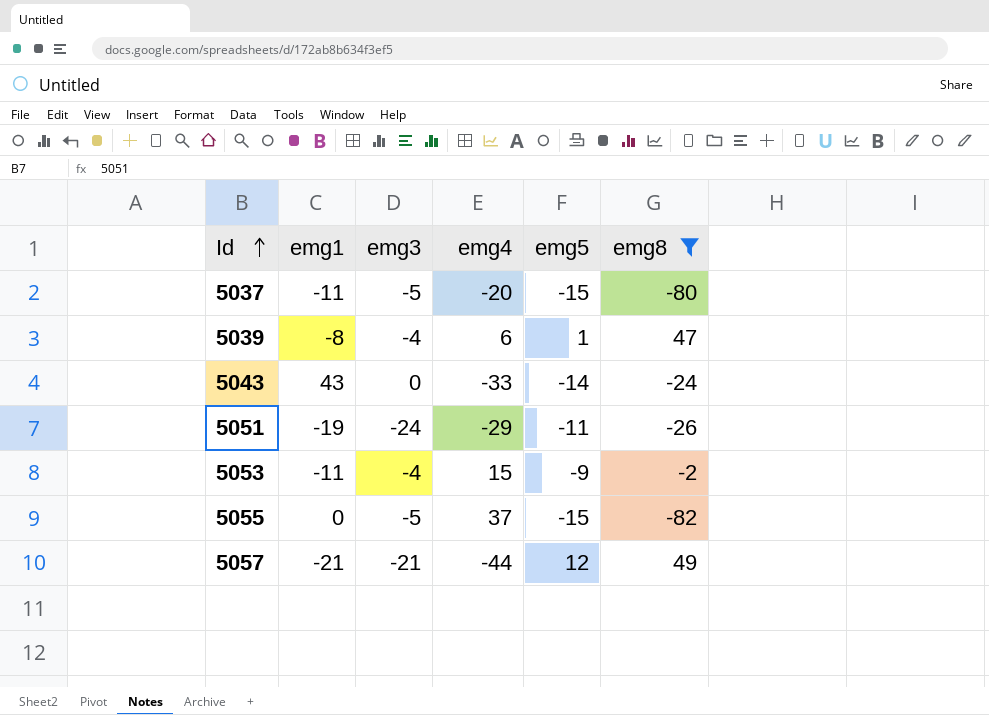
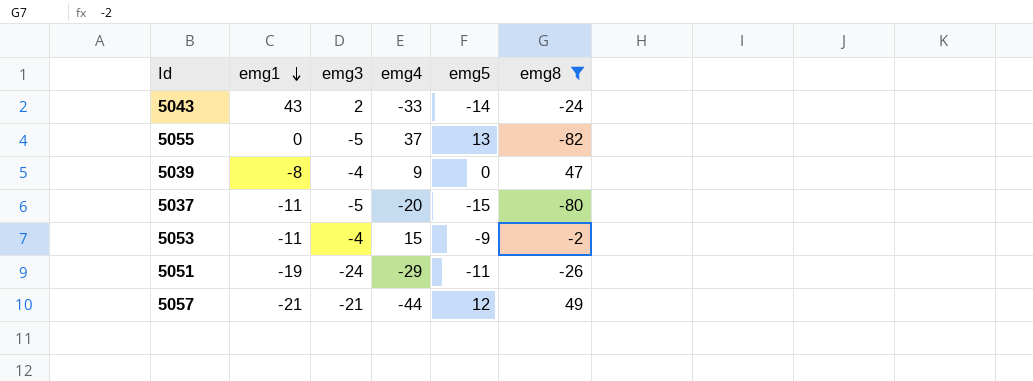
row order: Id ascending -> emg1 descending
5043 | emg3: 0 -> 2
5055 | emg5: -15 -> 13
5039 | emg4: 6 -> 9
5039 | emg5: 1 -> 0

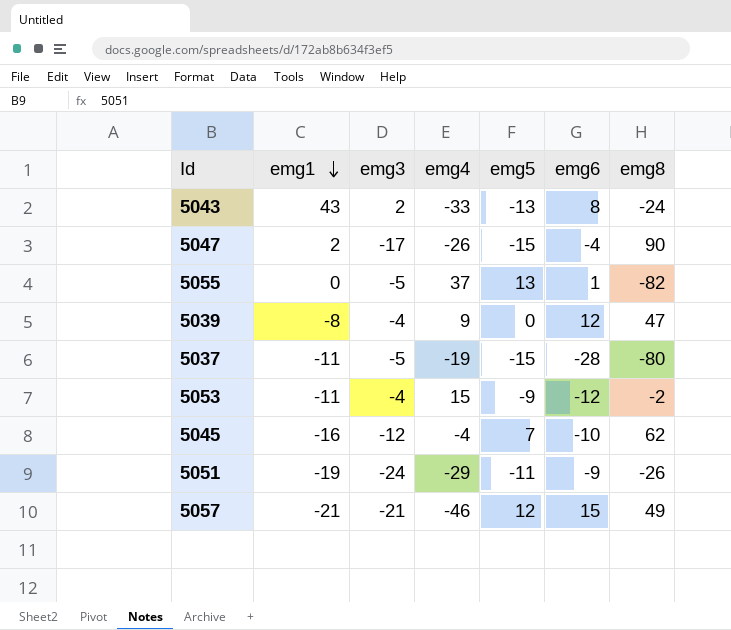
filter: emg8 <= 49 -> none
column emg6 | position: none -> 6
5043 | emg5: -14 -> -13
5037 | emg4: -20 -> -19
5057 | emg4: -44 -> -46

